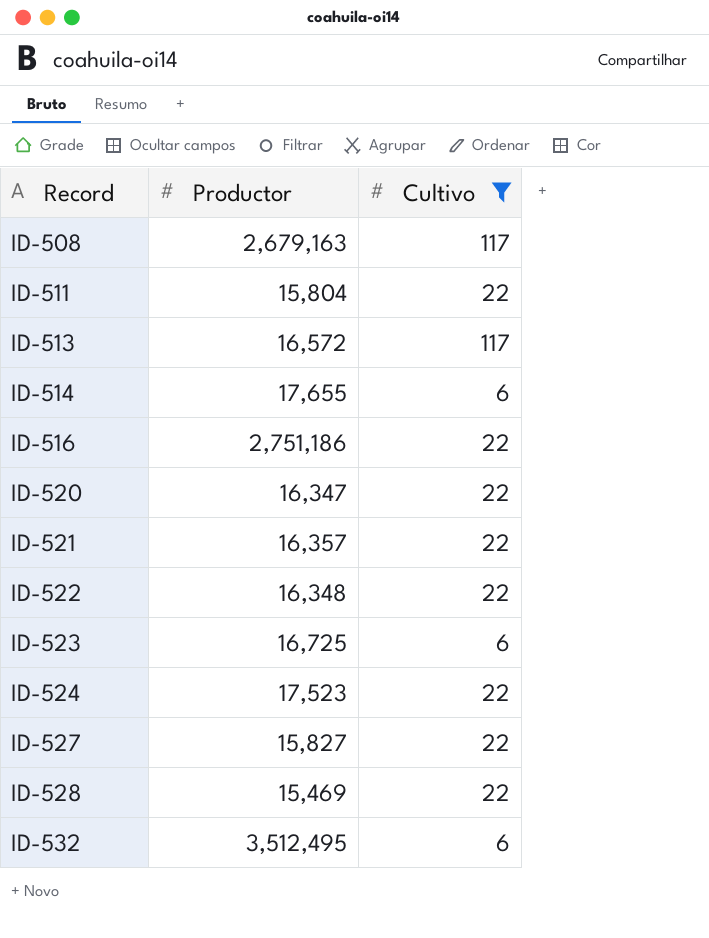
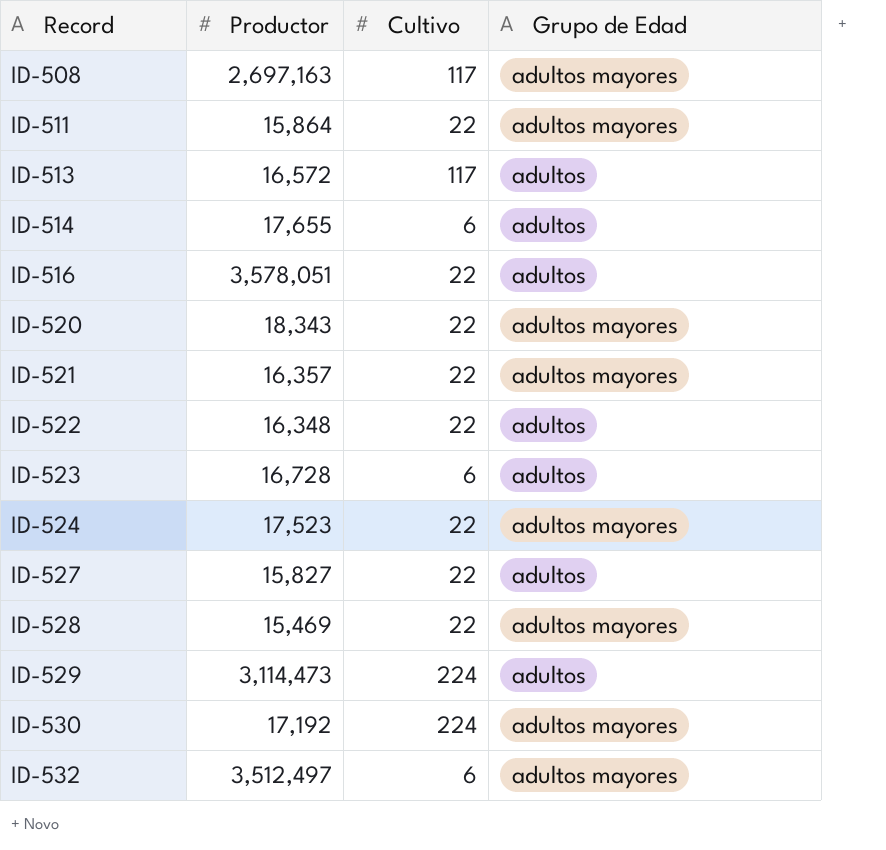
filter: Cultivo != 224 -> none
column Grupo de Edad | position: none -> 4
ID-508 | Productor: 2,679,163 -> 2,697,163
ID-511 | Productor: 15,804 -> 15,864
ID-516 | Productor: 2,751,186 -> 3,578,051
ID-520 | Productor: 16,347 -> 18,343
ID-523 | Productor: 16,725 -> 16,728
ID-532 | Productor: 3,512,495 -> 3,512,497

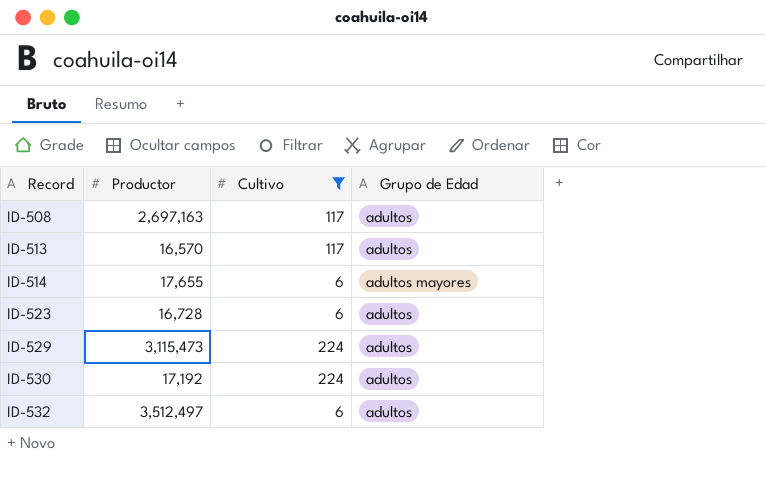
filter: none -> Cultivo != 22
ID-508 | Grupo de Edad: adultos mayores -> adultos
ID-513 | Productor: 16,572 -> 16,570
ID-514 | Grupo de Edad: adultos -> adultos mayores
ID-529 | Productor: 3,114,473 -> 3,115,473
ID-530 | Grupo de Edad: adultos mayores -> adultos
ID-532 | Grupo de Edad: adultos mayores -> adultos

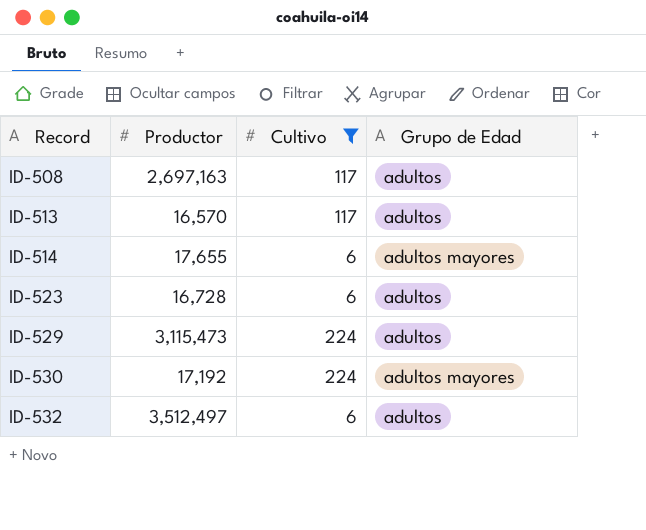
ID-530 | Grupo de Edad: adultos -> adultos mayores

